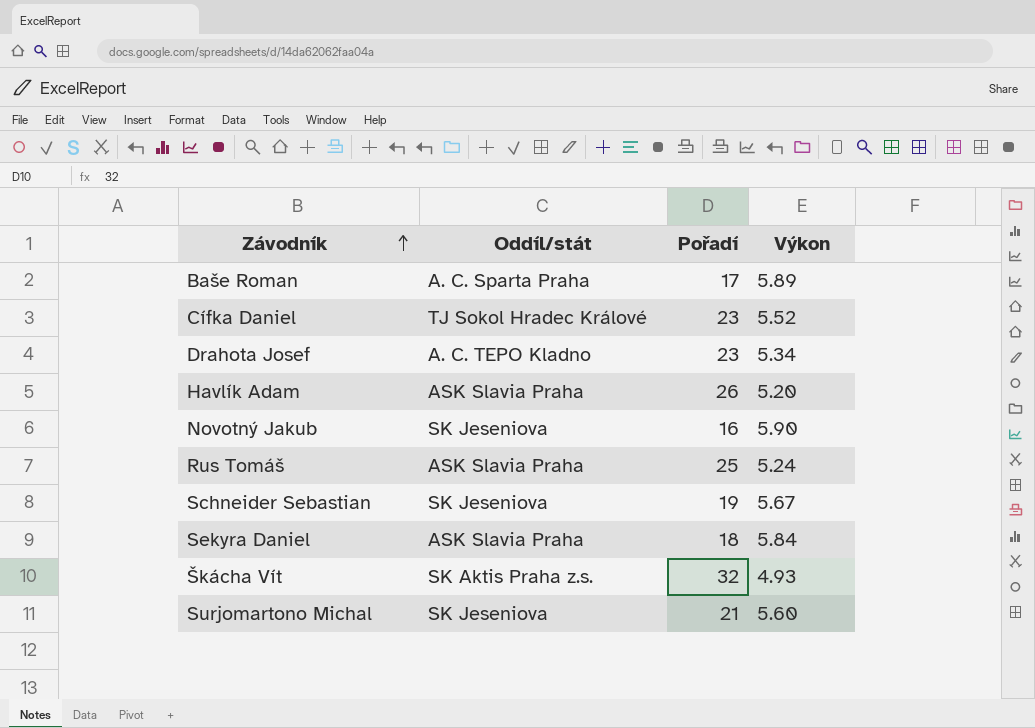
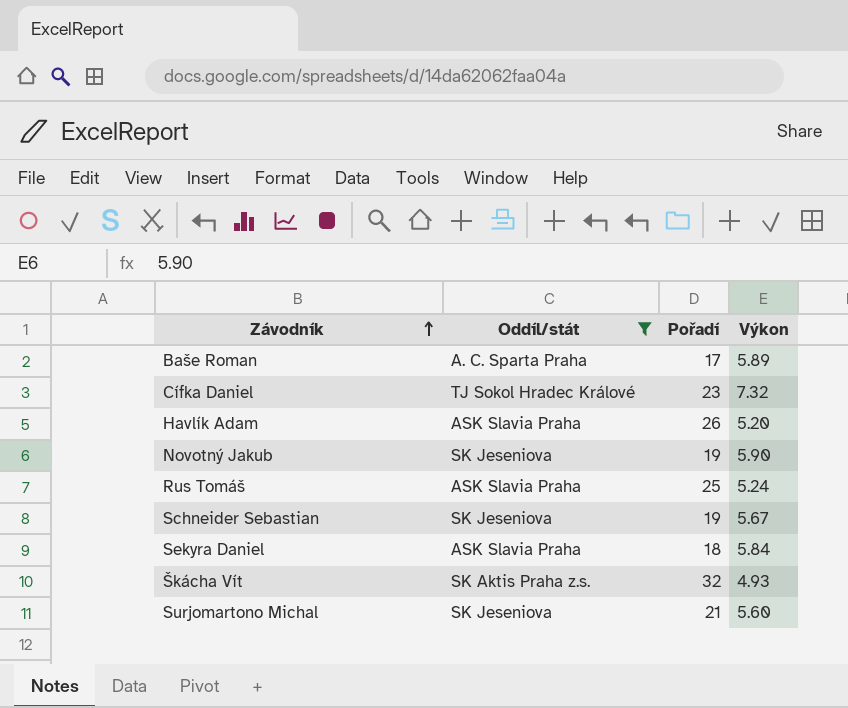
filter: none -> Oddíl/stát != A. C. TEPO Kladno
Cífka Daniel | Výkon: 5.52 -> 7.32
Novotný Jakub | Pořadí: 16 -> 19

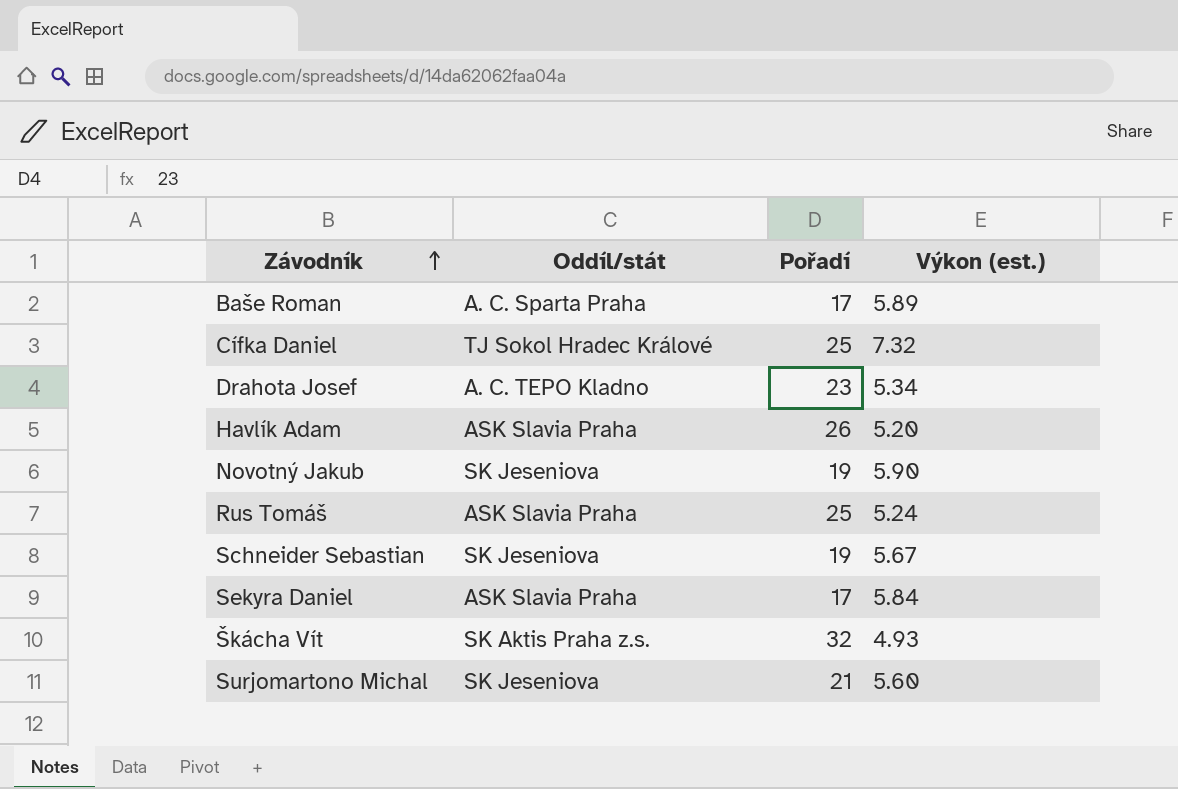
filter: Oddíl/stát != A. C. TEPO Kladno -> none
column name: Výkon -> Výkon (est.)
Cífka Daniel | Pořadí: 23 -> 25
Sekyra Daniel | Pořadí: 18 -> 17

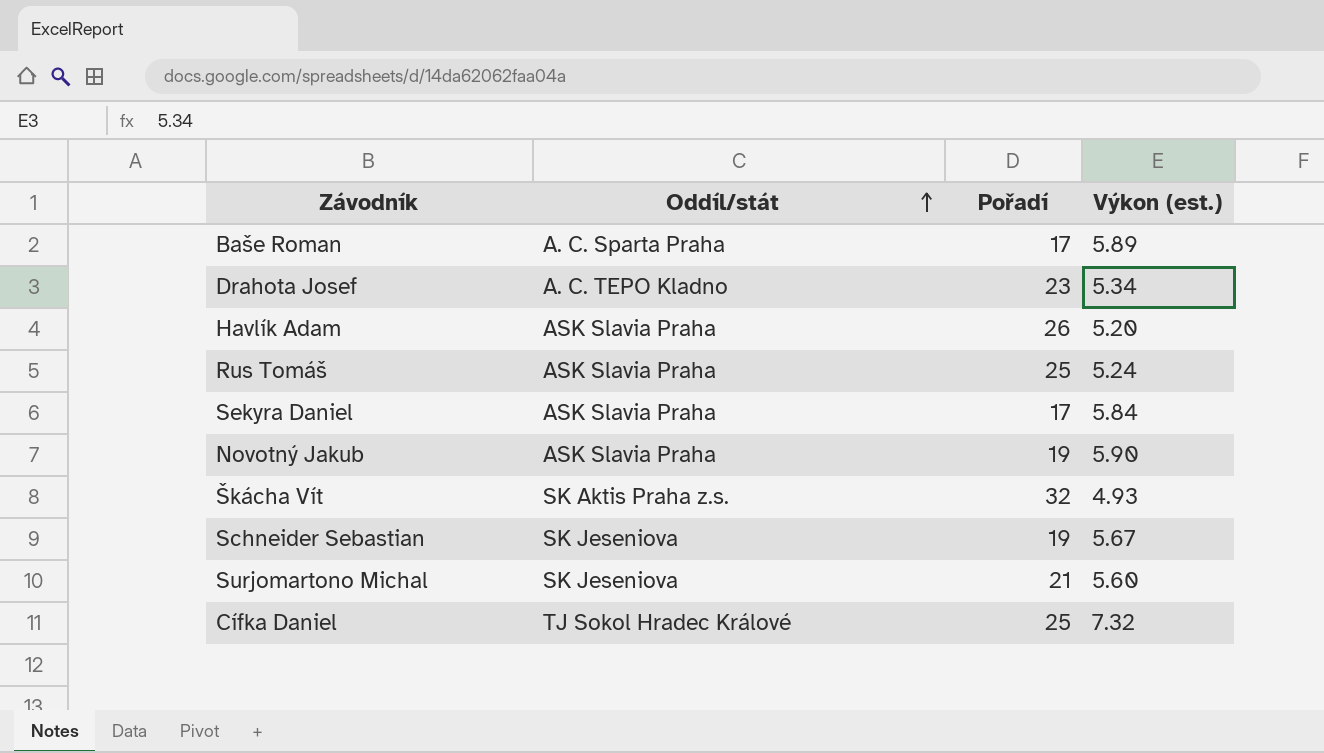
row order: Závodník ascending -> Oddíl/stát ascending
Novotný Jakub | Oddíl/stát: SK Jeseniova -> ASK Slavia Praha

